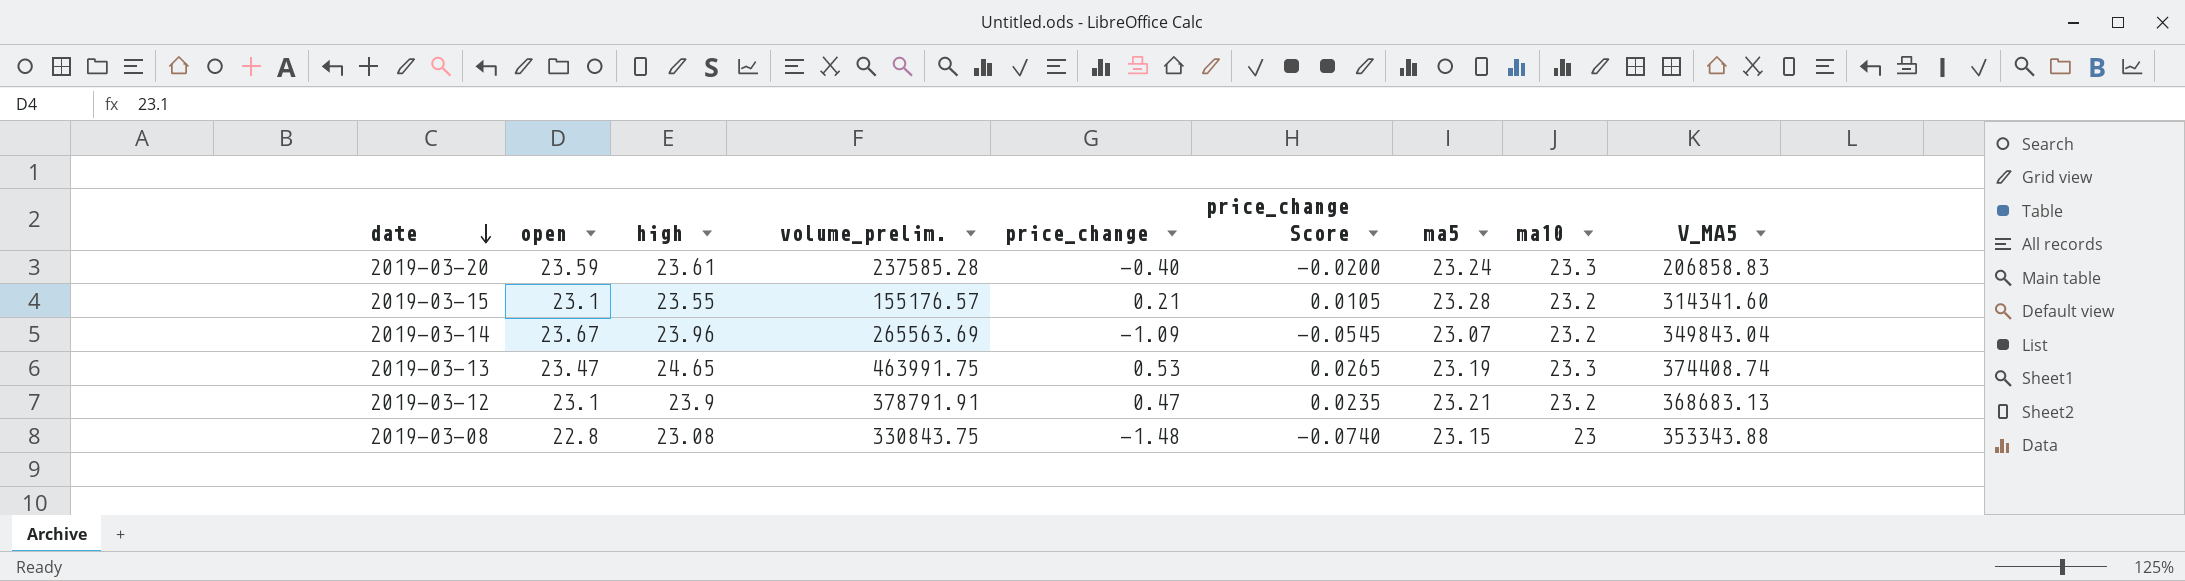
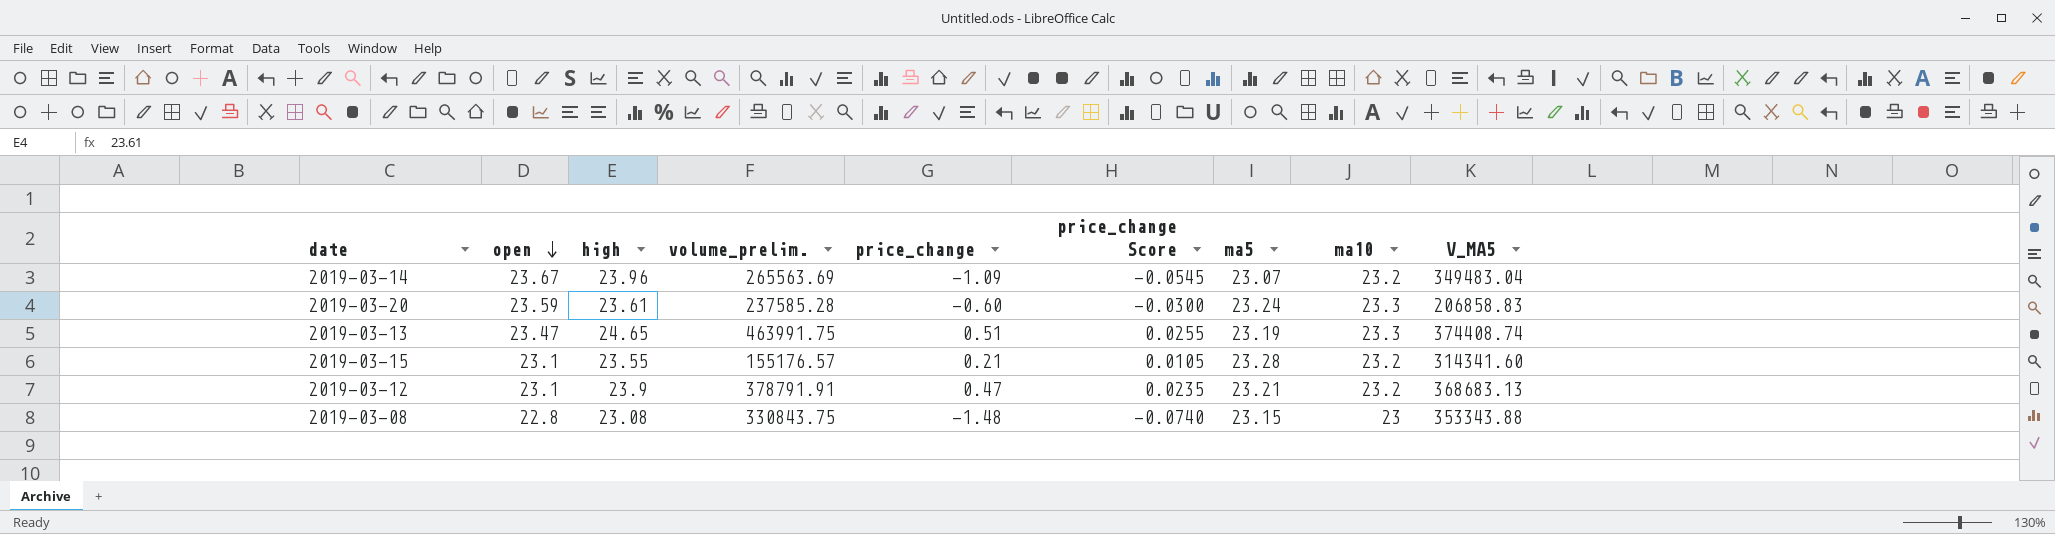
row order: date descending -> open descending
2019-03-14 | V_MA5: 349843.04 -> 349483.04
2019-03-20 | price_change: -0.40 -> -0.60
2019-03-20 | price_change Score: -0.0200 -> -0.0300
2019-03-13 | price_change: 0.53 -> 0.51
2019-03-13 | price_change Score: 0.0265 -> 0.0255

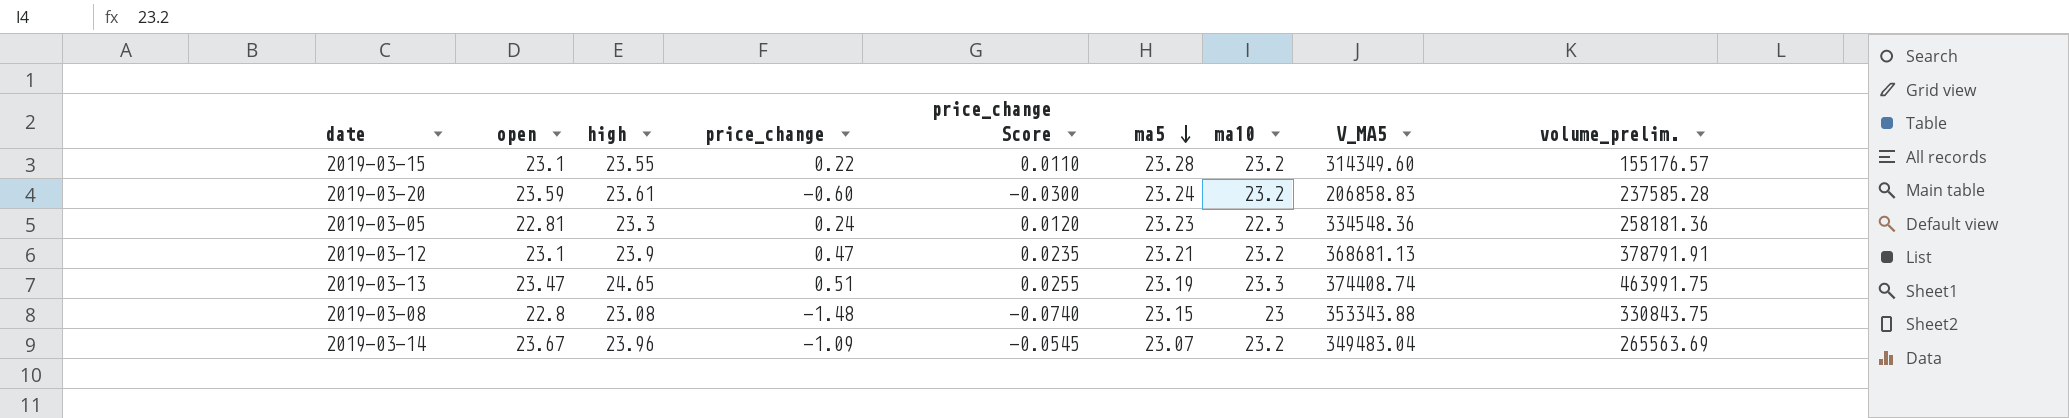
row order: open descending -> ma5 descending
column volume_prelim. | position: 4 -> 9
2019-03-15 | price_change: 0.21 -> 0.22
2019-03-15 | price_change Score: 0.0105 -> 0.0110
2019-03-15 | V_MA5: 314341.60 -> 314349.60
2019-03-20 | ma10: 23.3 -> 23.2
row 2019-03-05: none -> 22.81 | 23.3 | 0.24 | 0.0120 | 23.23 | 22.3 | 334548.36 | 258181.36
2019-03-12 | V_MA5: 368683.13 -> 368681.13

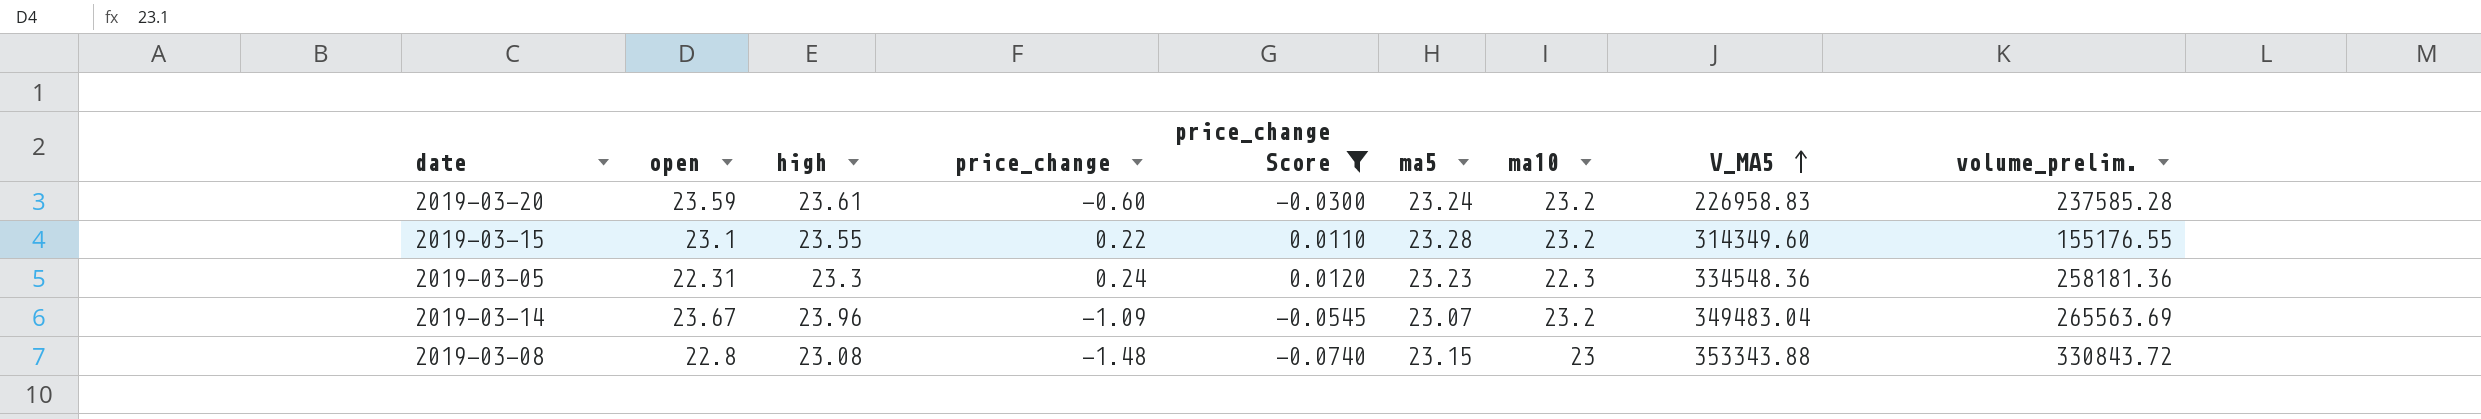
filter: none -> price_change Score <= 0.0120
row order: ma5 descending -> V_MA5 ascending
2019-03-20 | V_MA5: 206858.83 -> 226958.83
2019-03-15 | volume_prelim.: 155176.57 -> 155176.55
2019-03-05 | open: 22.81 -> 22.31
2019-03-08 | volume_prelim.: 330843.75 -> 330843.72

